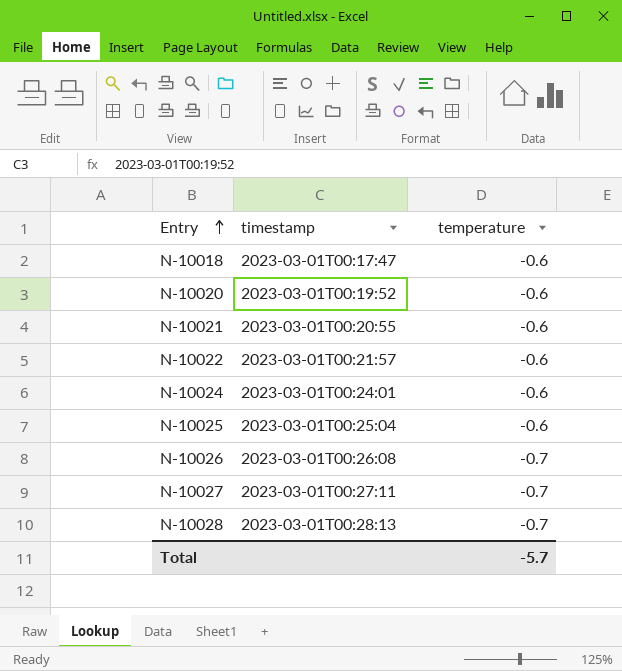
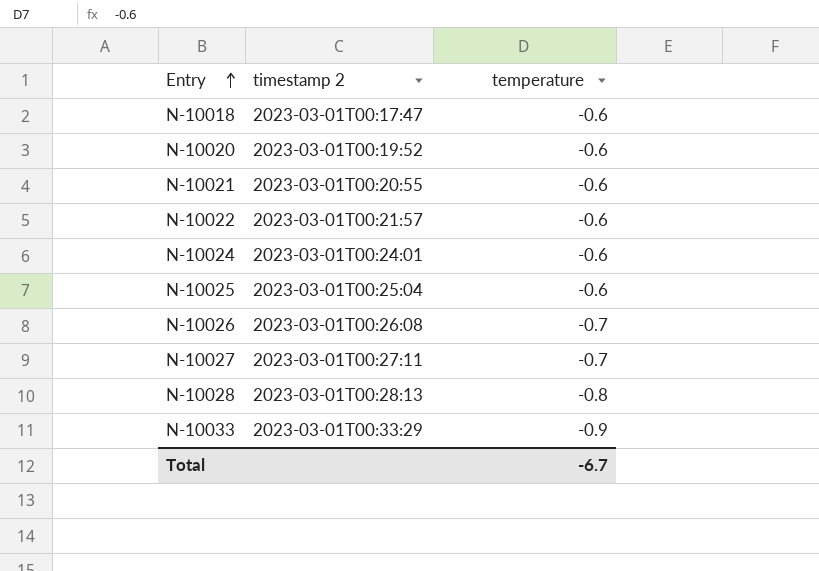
column name: timestamp -> timestamp 2
N-10028 | temperature: -0.7 -> -0.8
row N-10033: none -> 2023-03-01T00:33:29 | -0.9
Total | temperature: -5.7 -> -6.7

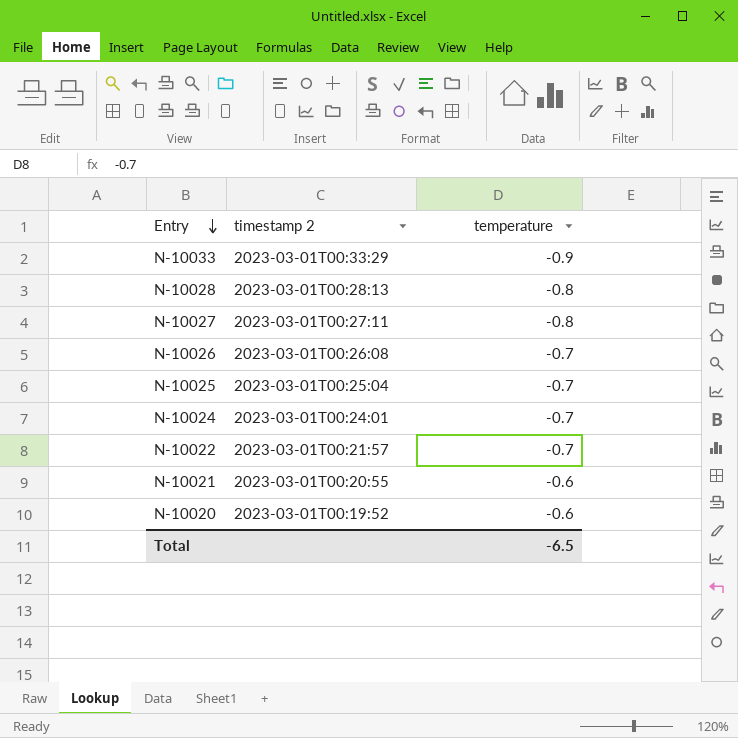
row order: Entry ascending -> Entry descending
row N-10018: 2023-03-01T00:17:47 | -0.6 -> none
N-10027 | temperature: -0.7 -> -0.8
N-10025 | temperature: -0.6 -> -0.7
N-10024 | temperature: -0.6 -> -0.7
N-10022 | temperature: -0.6 -> -0.7
Total | temperature: -6.7 -> -6.5

